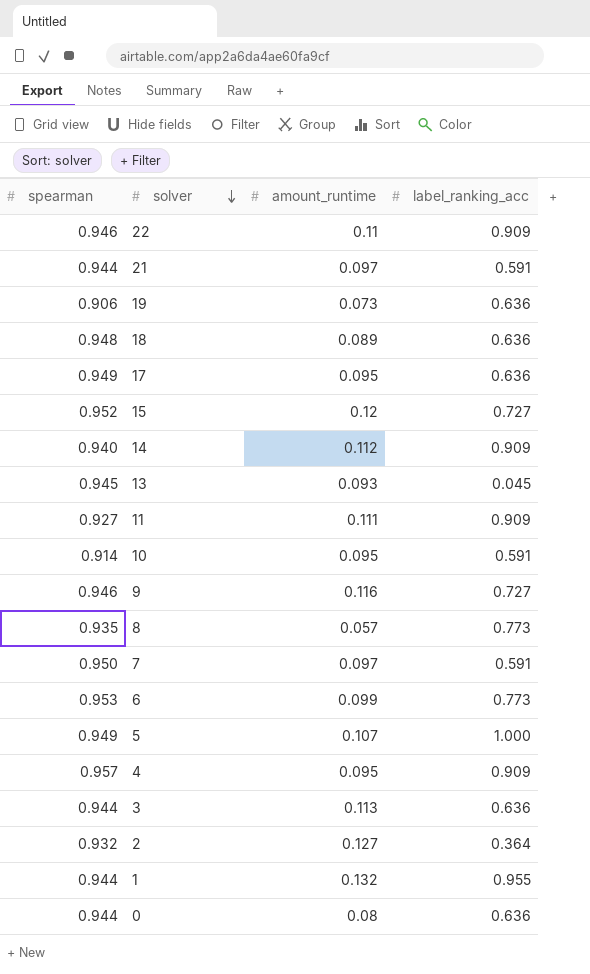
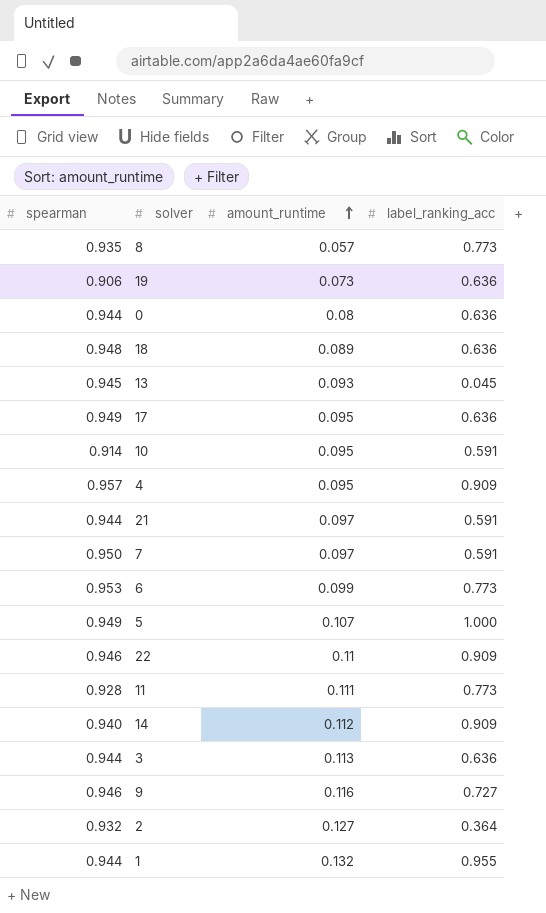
row order: solver descending -> amount_runtime ascending
row 15: 0.952 | 0.12 | 0.727 -> none
11 | spearman: 0.927 -> 0.928
11 | label_ranking_acc: 0.909 -> 0.773

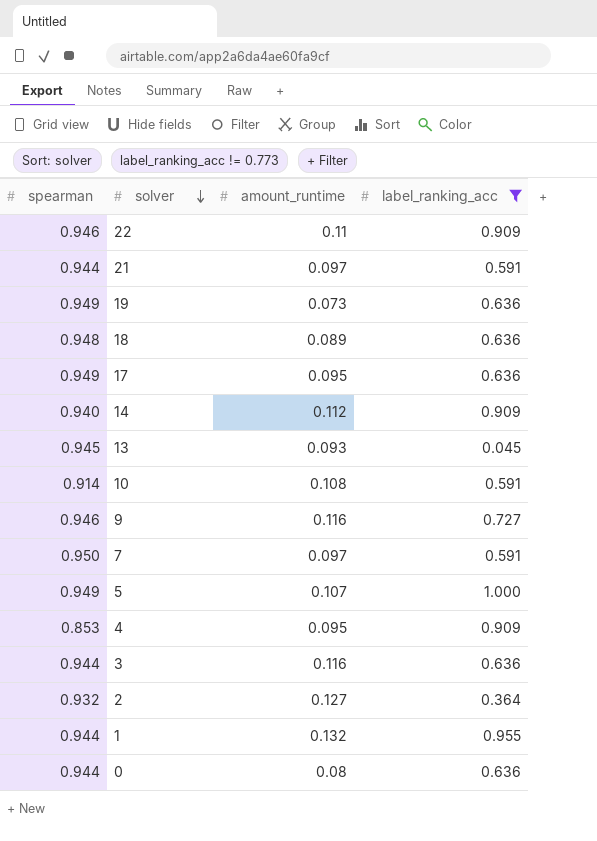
filter: none -> label_ranking_acc != 0.773
row order: amount_runtime ascending -> solver descending
19 | spearman: 0.906 -> 0.949
10 | amount_runtime: 0.095 -> 0.108
4 | spearman: 0.957 -> 0.853
3 | amount_runtime: 0.113 -> 0.116

